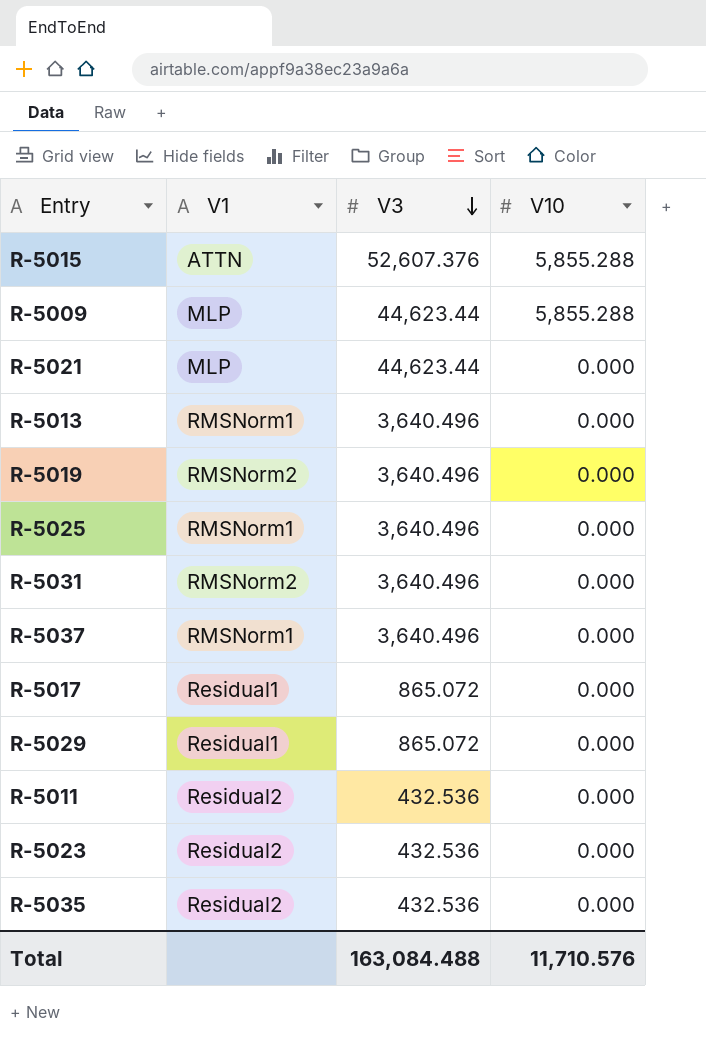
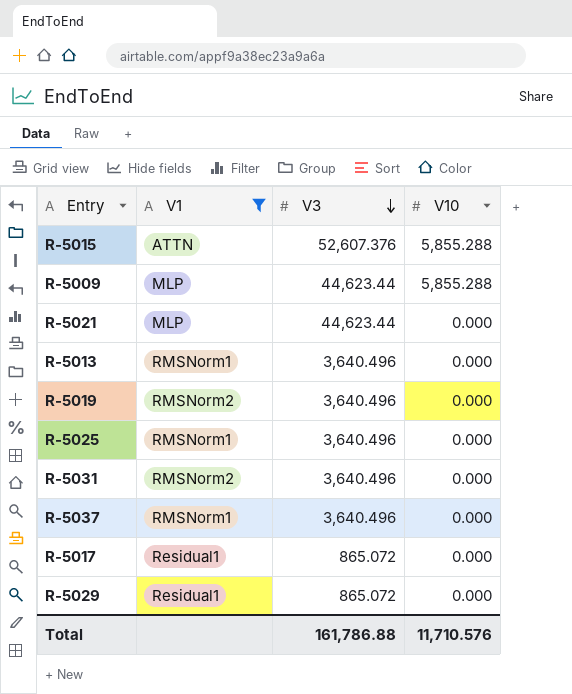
filter: none -> V1 != Residual2
Total | V3: 163,084.488 -> 161,786.88

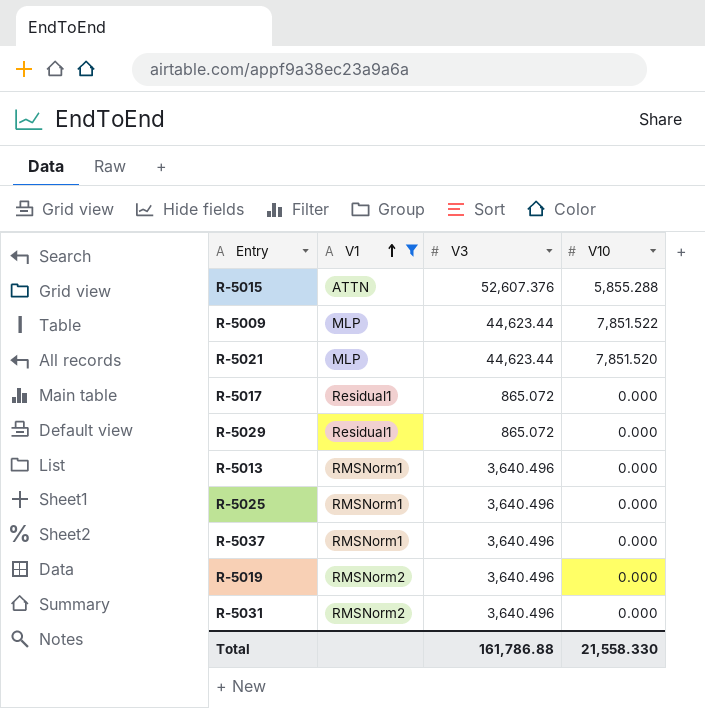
row order: V3 descending -> V1 ascending
R-5009 | V10: 5,855.288 -> 7,851.522
R-5021 | V10: 0.000 -> 7,851.520
Total | V10: 11,710.576 -> 21,558.330

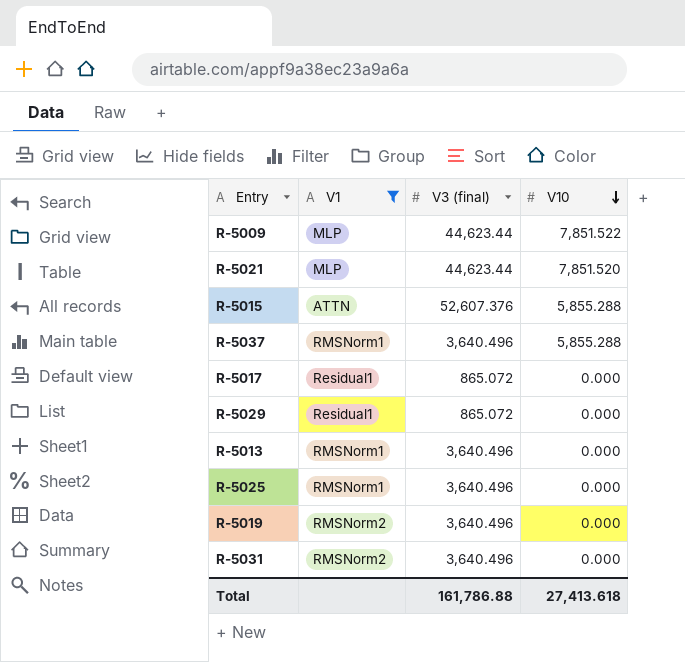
row order: V1 ascending -> V10 descending
column name: V3 -> V3 (final)
R-5037 | V10: 0.000 -> 5,855.288
Total | V10: 21,558.330 -> 27,413.618

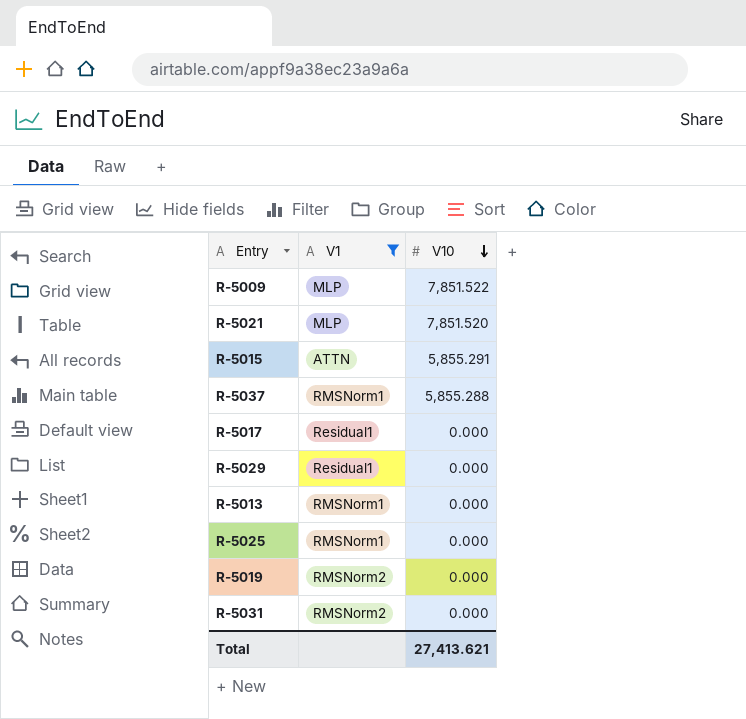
column V3 (final) | position: 3 -> none
R-5015 | V10: 5,855.288 -> 5,855.291
Total | V10: 27,413.618 -> 27,413.621

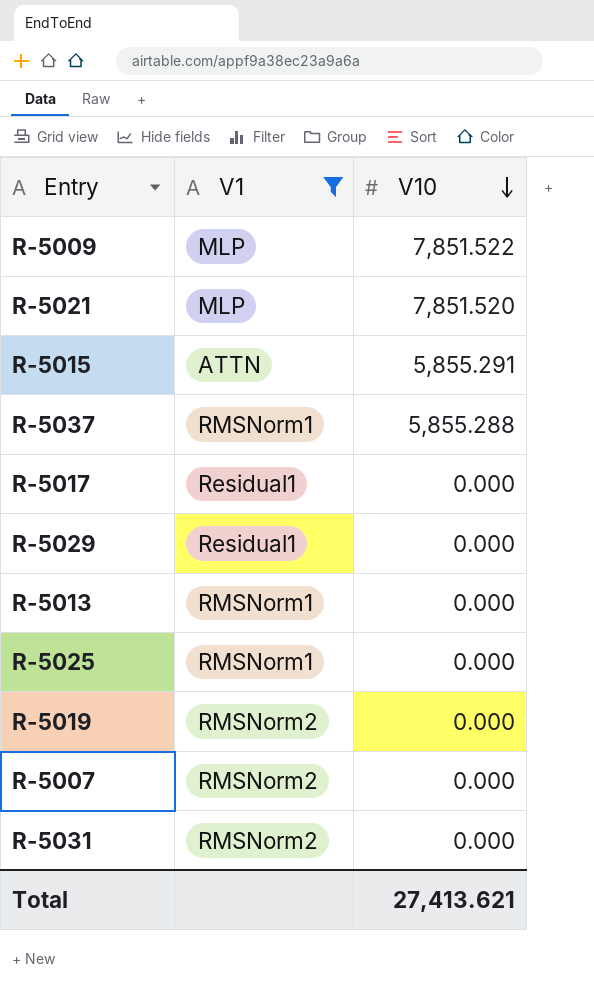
row R-5007: none -> RMSNorm2 | 0.000

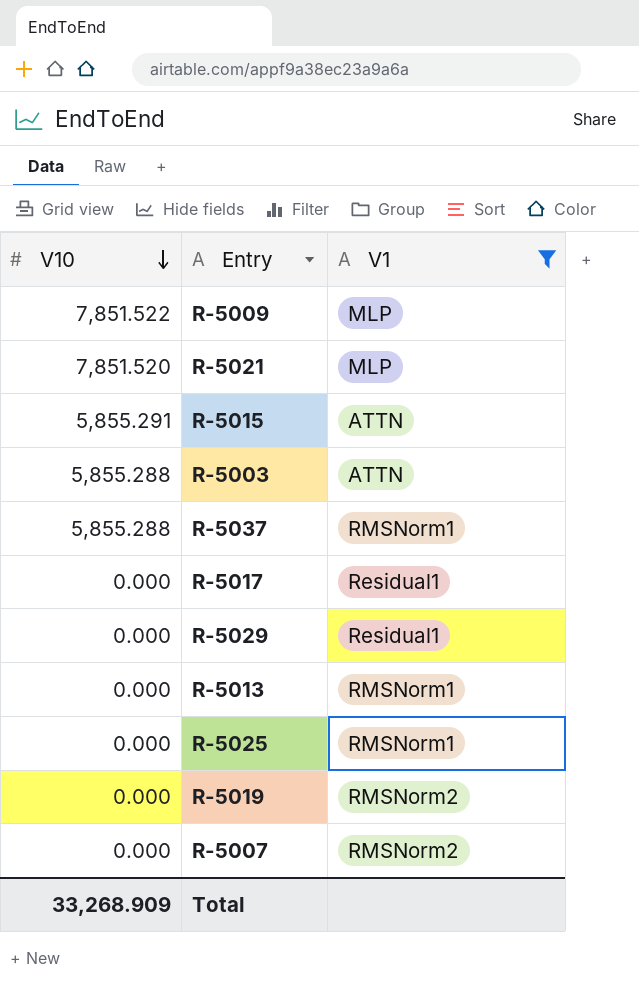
column V10 | position: 3 -> 1
row R-5031: RMSNorm2 | 0.000 -> none
row R-5003: none -> 5,855.288 | ATTN
Total | V10: 27,413.621 -> 33,268.909

